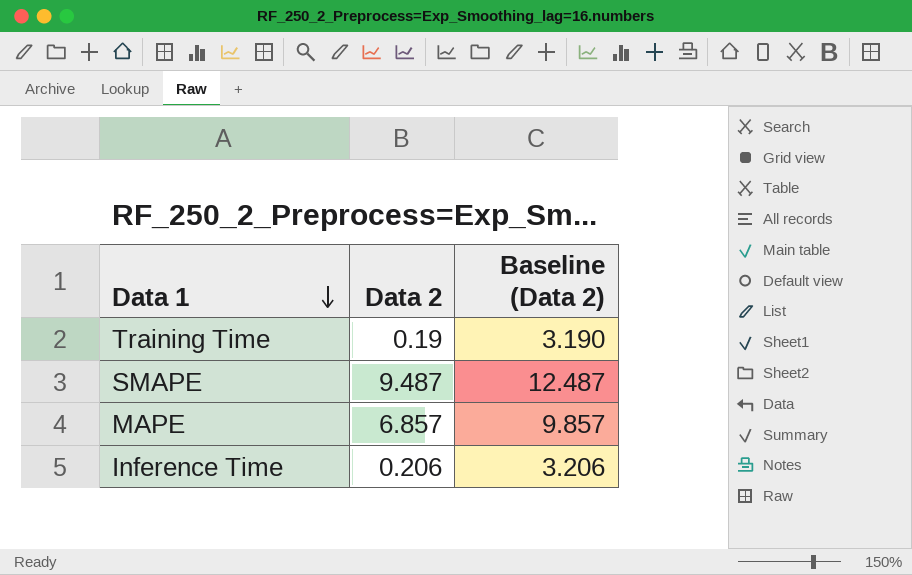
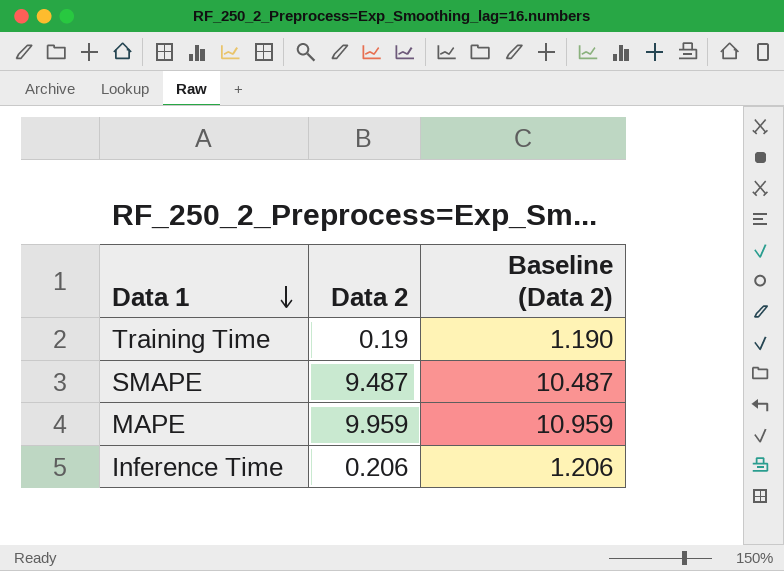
column Baseline (Data 2) | formula: [Data 2] + 3 -> [Data 2] + 1
MAPE | Data 2: 6.857 -> 9.959

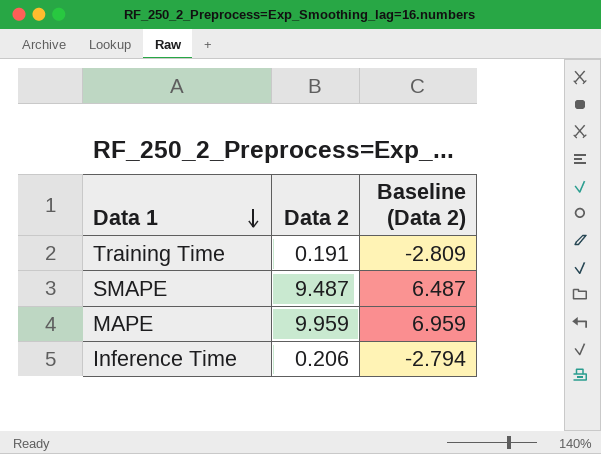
column Baseline (Data 2) | formula: [Data 2] + 1 -> [Data 2] - 3
Training Time | Data 2: 0.19 -> 0.191

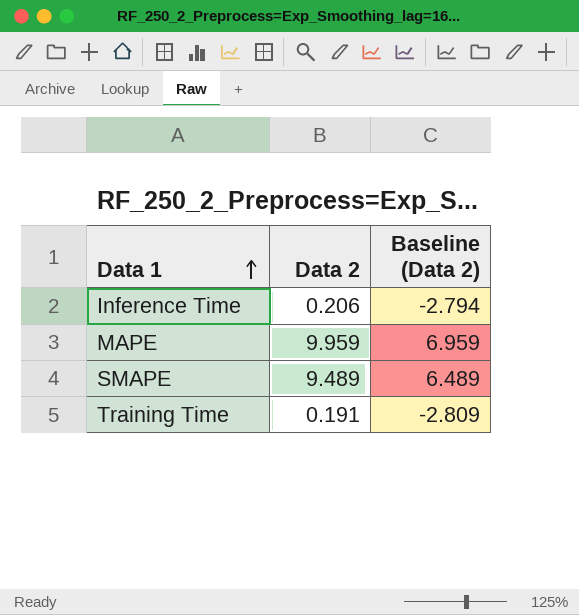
row order: Data 1 descending -> Data 1 ascending
SMAPE | Data 2: 9.487 -> 9.489
SMAPE | Baseline (Data 2): 6.487 -> 6.489

